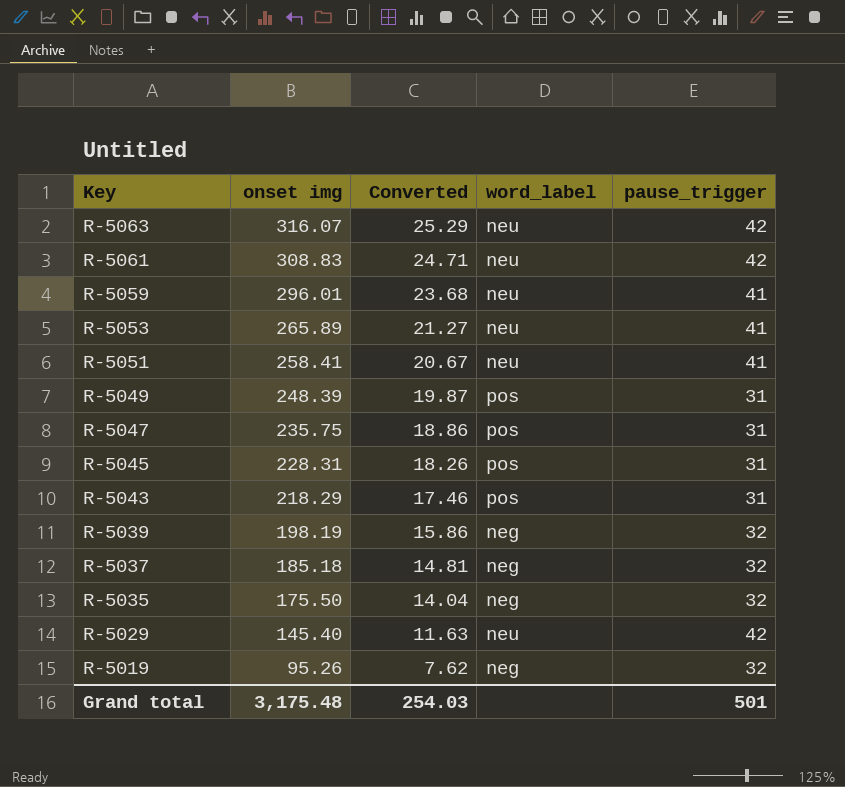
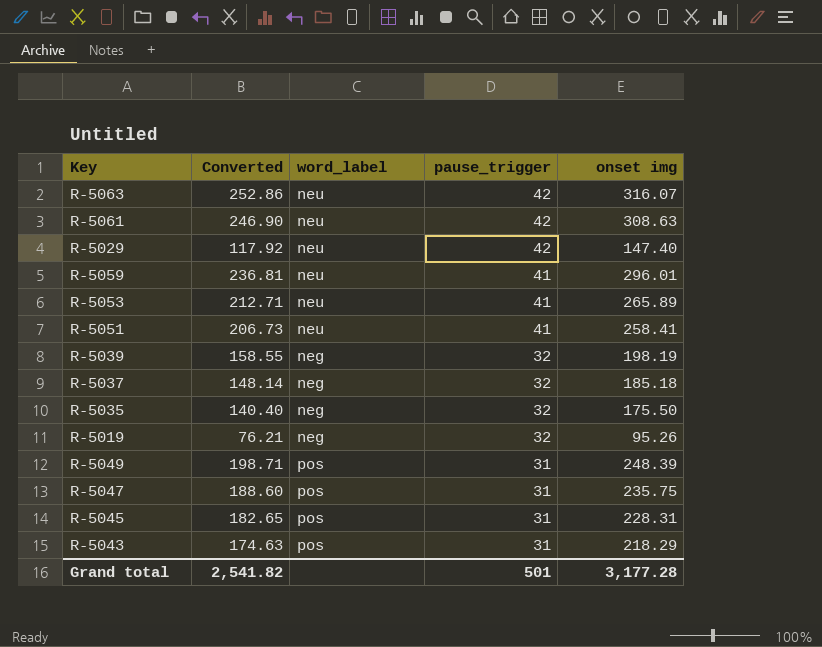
row order: Key descending -> pause_trigger descending
column Converted | formula: [onset img] * 0.08 -> [onset img] * 0.8
column onset img | position: 2 -> 5
R-5061 | onset img: 308.83 -> 308.63
R-5029 | onset img: 145.40 -> 147.40
Grand total | Converted: 254.03 -> 2,541.82
Grand total | onset img: 3,175.48 -> 3,177.28

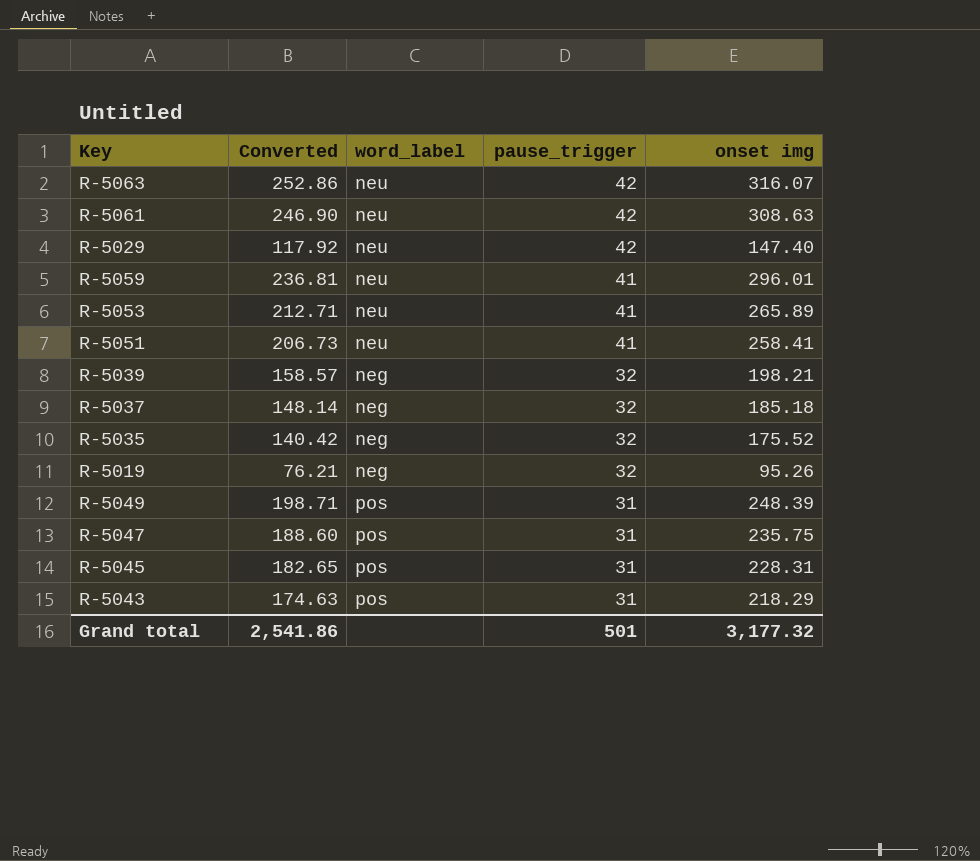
R-5039 | Converted: 158.55 -> 158.57
R-5039 | onset img: 198.19 -> 198.21
R-5035 | Converted: 140.40 -> 140.42
R-5035 | onset img: 175.50 -> 175.52
Grand total | Converted: 2,541.82 -> 2,541.86
Grand total | onset img: 3,177.28 -> 3,177.32

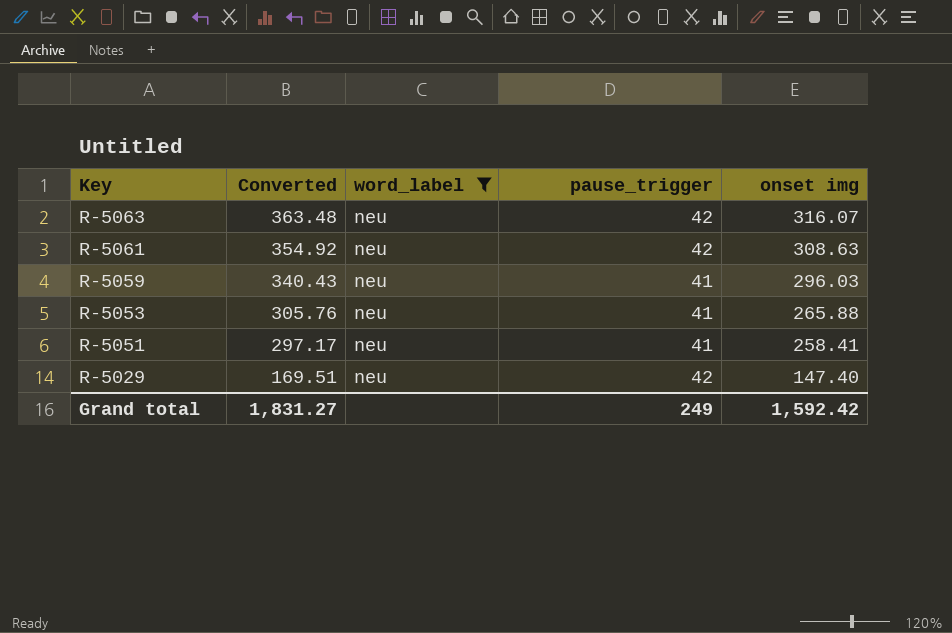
filter: none -> word_label = neu
row order: pause_trigger descending -> Key descending
column Converted | formula: [onset img] * 0.8 -> [onset img] * 1.15
R-5059 | onset img: 296.01 -> 296.03
R-5053 | onset img: 265.89 -> 265.88
Grand total | Converted: 2,541.86 -> 1,831.27
Grand total | pause_trigger: 501 -> 249
Grand total | onset img: 3,177.32 -> 1,592.42

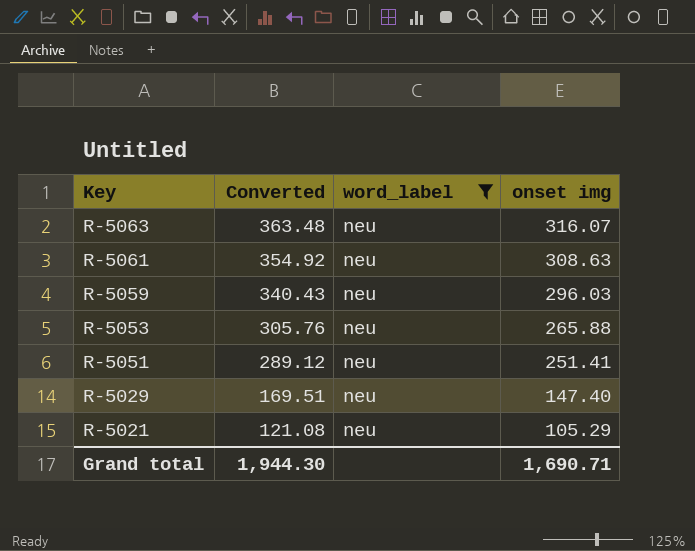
column pause_trigger | position: 4 -> none
R-5051 | Converted: 297.17 -> 289.12
R-5051 | onset img: 258.41 -> 251.41
row R-5021: none -> 121.08 | neu | 105.29
Grand total | Converted: 1,831.27 -> 1,944.30
Grand total | onset img: 1,592.42 -> 1,690.71

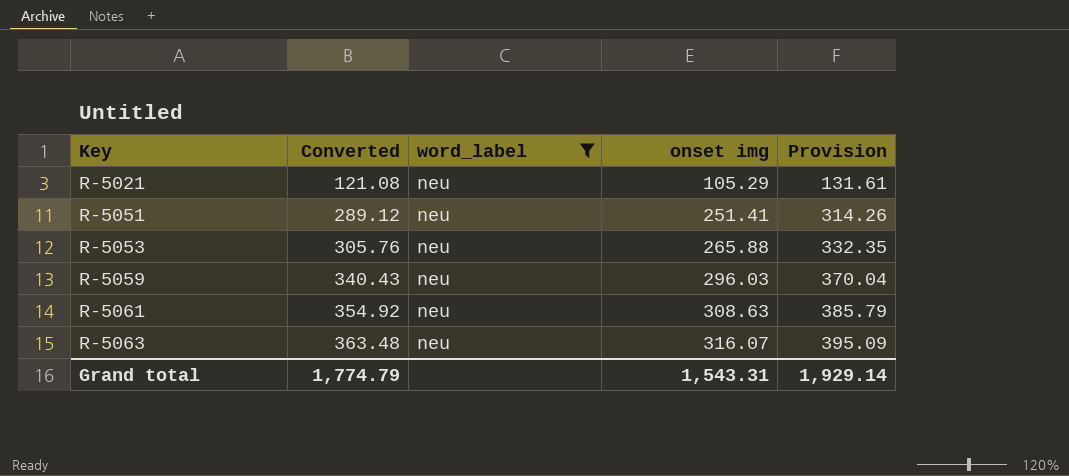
row order: Key descending -> Key ascending
column Provision | formula: none -> [onset img] * 1.25
row R-5029: 169.51 | neu | 147.40 -> none
Grand total | Converted: 1,944.30 -> 1,774.79
Grand total | onset img: 1,690.71 -> 1,543.31

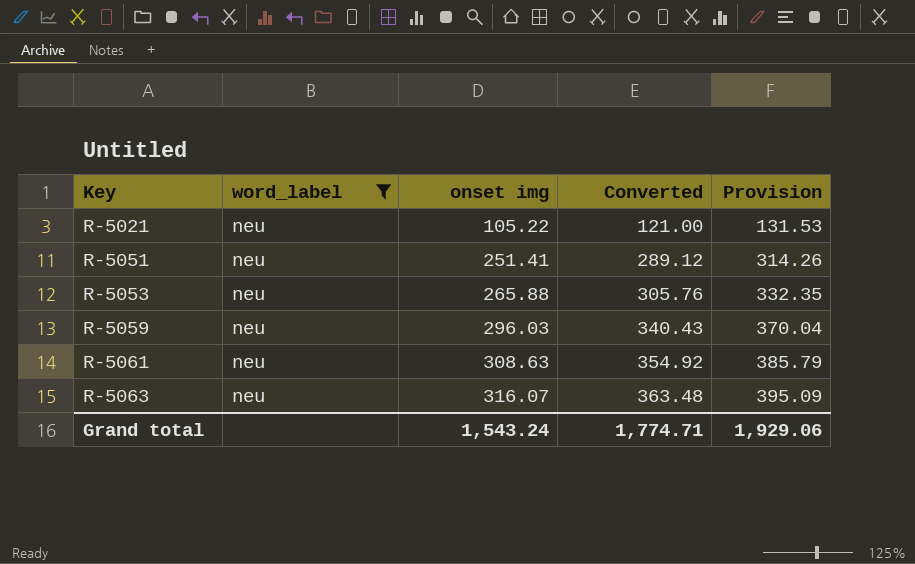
column Converted | position: 2 -> 4
R-5021 | onset img: 105.29 -> 105.22
R-5021 | Converted: 121.08 -> 121.00
R-5021 | Provision: 131.61 -> 131.53
Grand total | onset img: 1,543.31 -> 1,543.24
Grand total | Converted: 1,774.79 -> 1,774.71
Grand total | Provision: 1,929.14 -> 1,929.06

